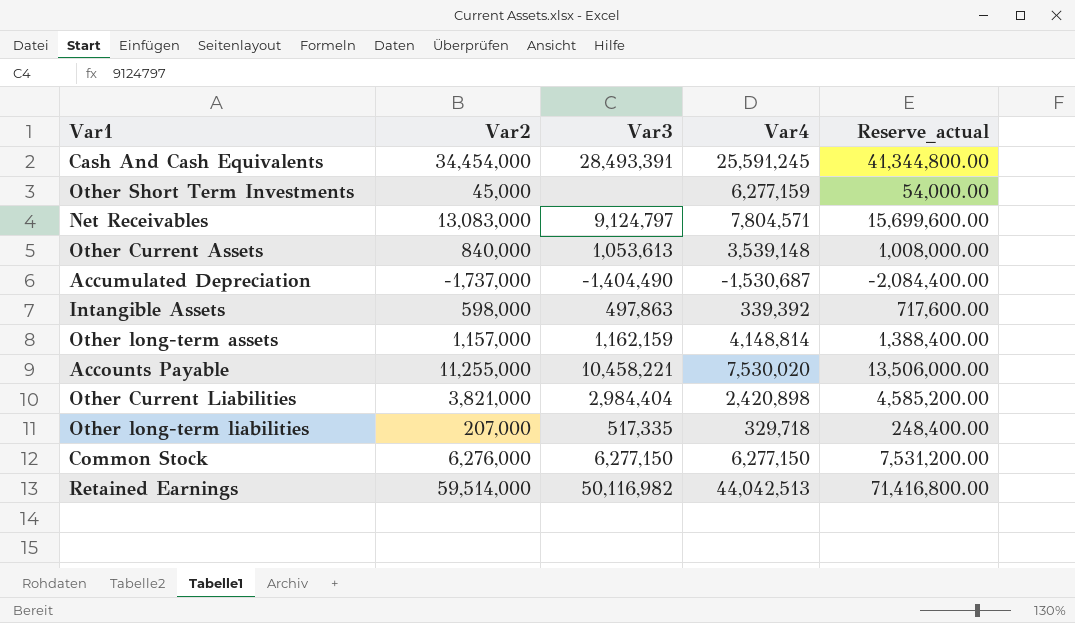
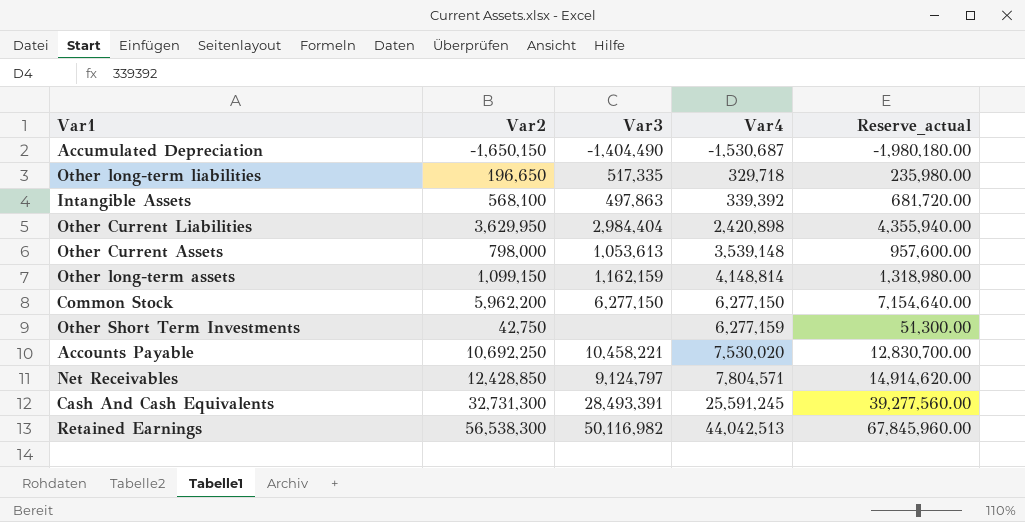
row order: none -> Var4 ascending
Accumulated Depreciation | Var2: -1,737,000 -> -1,650,150
Accumulated Depreciation | Reserve_actual: -2,084,400.00 -> -1,980,180.00
Other long-term liabilities | Var2: 207,000 -> 196,650
Other long-term liabilities | Reserve_actual: 248,400.00 -> 235,980.00
Intangible Assets | Var2: 598,000 -> 568,100
Intangible Assets | Reserve_actual: 717,600.00 -> 681,720.00
Other Current Liabilities | Var2: 3,821,000 -> 3,629,950
Other Current Liabilities | Reserve_actual: 4,585,200.00 -> 4,355,940.00
Other Current Assets | Var2: 840,000 -> 798,000
Other Current Assets | Reserve_actual: 1,008,000.00 -> 957,600.00
Other long-term assets | Var2: 1,157,000 -> 1,099,150
Other long-term assets | Reserve_actual: 1,388,400.00 -> 1,318,980.00
Common Stock | Var2: 6,276,000 -> 5,962,200
Common Stock | Reserve_actual: 7,531,200.00 -> 7,154,640.00
Other Short Term Investments | Var2: 45,000 -> 42,750
Other Short Term Investments | Reserve_actual: 54,000.00 -> 51,300.00
Accounts Payable | Var2: 11,255,000 -> 10,692,250
Accounts Payable | Reserve_actual: 13,506,000.00 -> 12,830,700.00
Net Receivables | Var2: 13,083,000 -> 12,428,850
Net Receivables | Reserve_actual: 15,699,600.00 -> 14,914,620.00
Cash And Cash Equivalents | Var2: 34,454,000 -> 32,731,300
Cash And Cash Equivalents | Reserve_actual: 41,344,800.00 -> 39,277,560.00
Retained Earnings | Var2: 59,514,000 -> 56,538,300
Retained Earnings | Reserve_actual: 71,416,800.00 -> 67,845,960.00

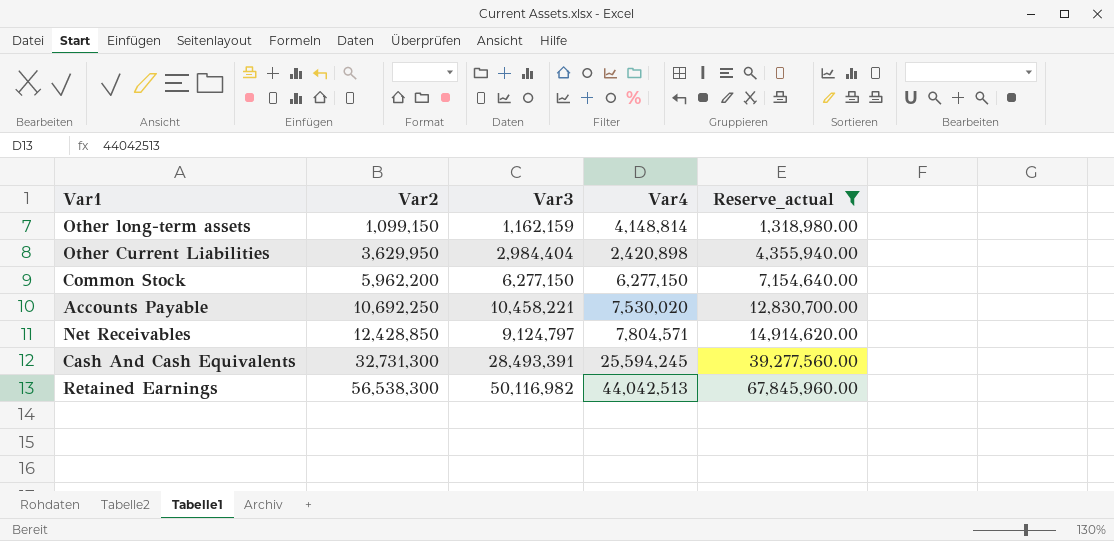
filter: none -> Reserve_actual >= 1,318,980.00
row order: Var4 ascending -> Var2 ascending
Cash And Cash Equivalents | Var4: 25,591,245 -> 25,594,245

